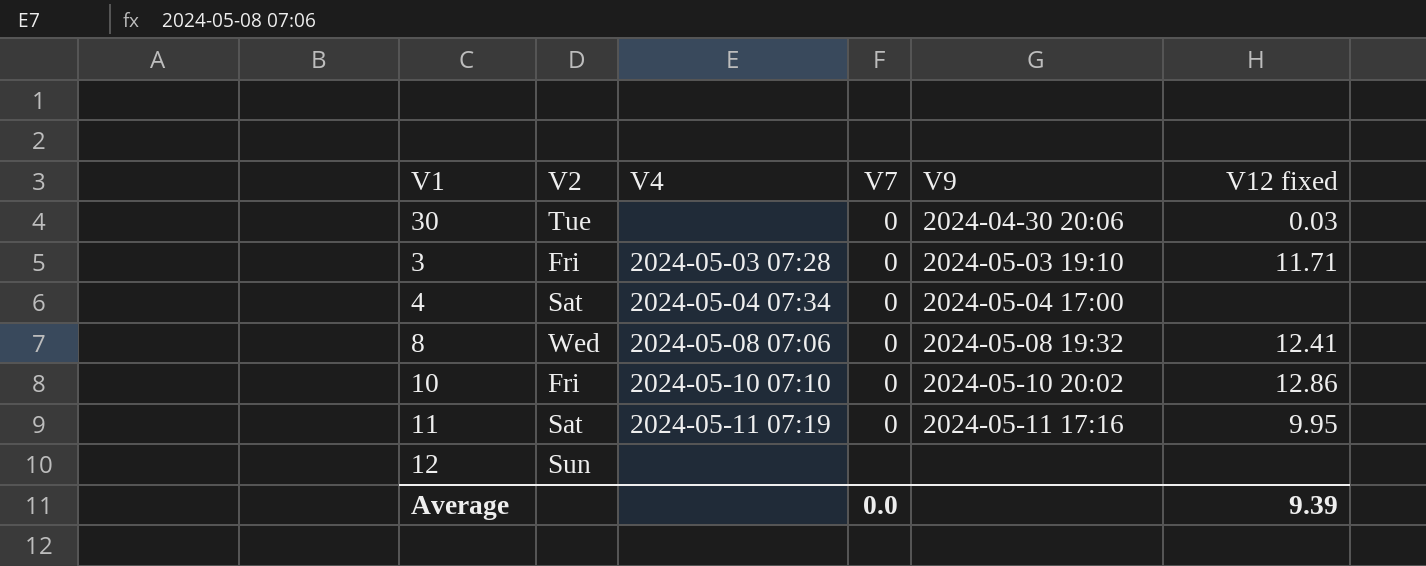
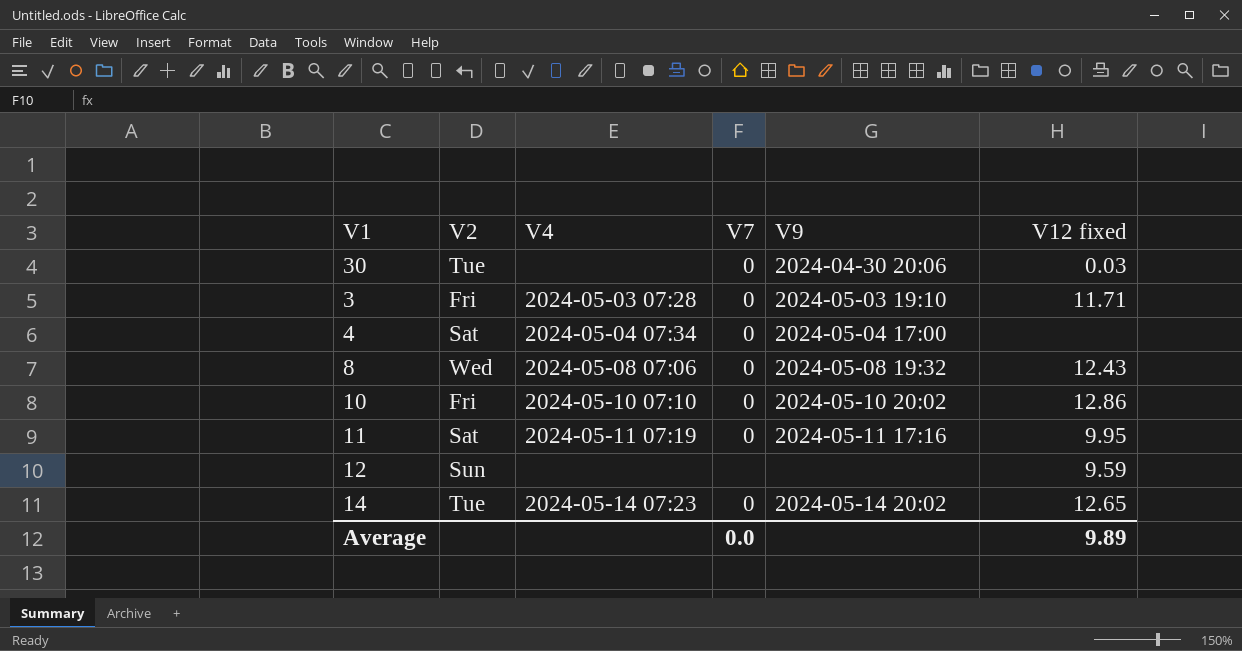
8 | V12 fixed: 12.41 -> 12.43
12 | V12 fixed: none -> 9.59
row 14: none -> Tue | 2024-05-14 07:23 | 0 | 2024-05-14 20:02 | 12.65
Average | V12 fixed: 9.39 -> 9.89

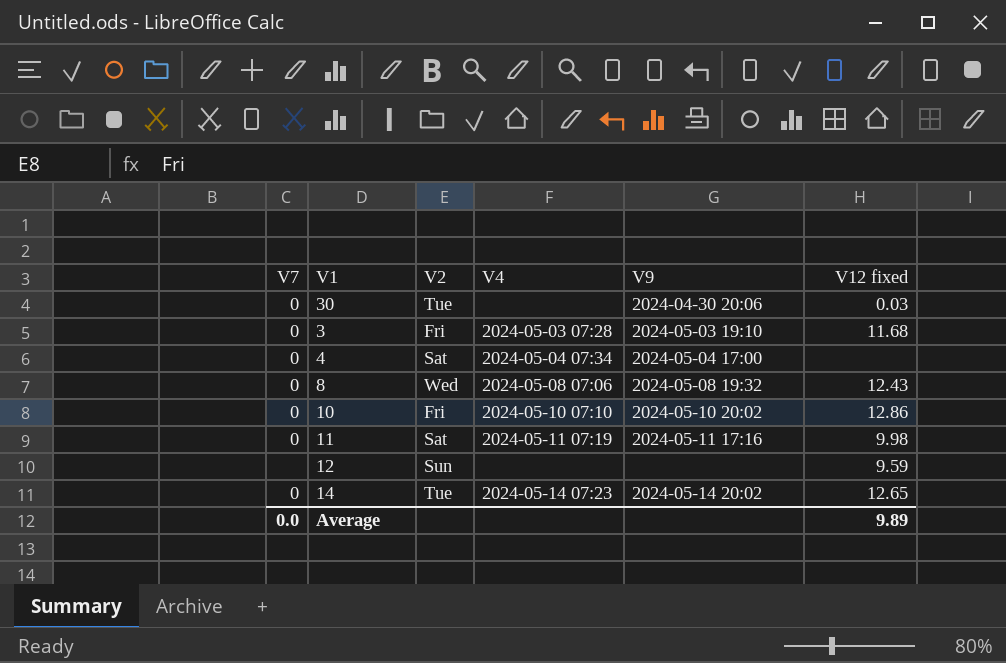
column V7 | position: 4 -> 1
3 | V12 fixed: 11.71 -> 11.68
11 | V12 fixed: 9.95 -> 9.98

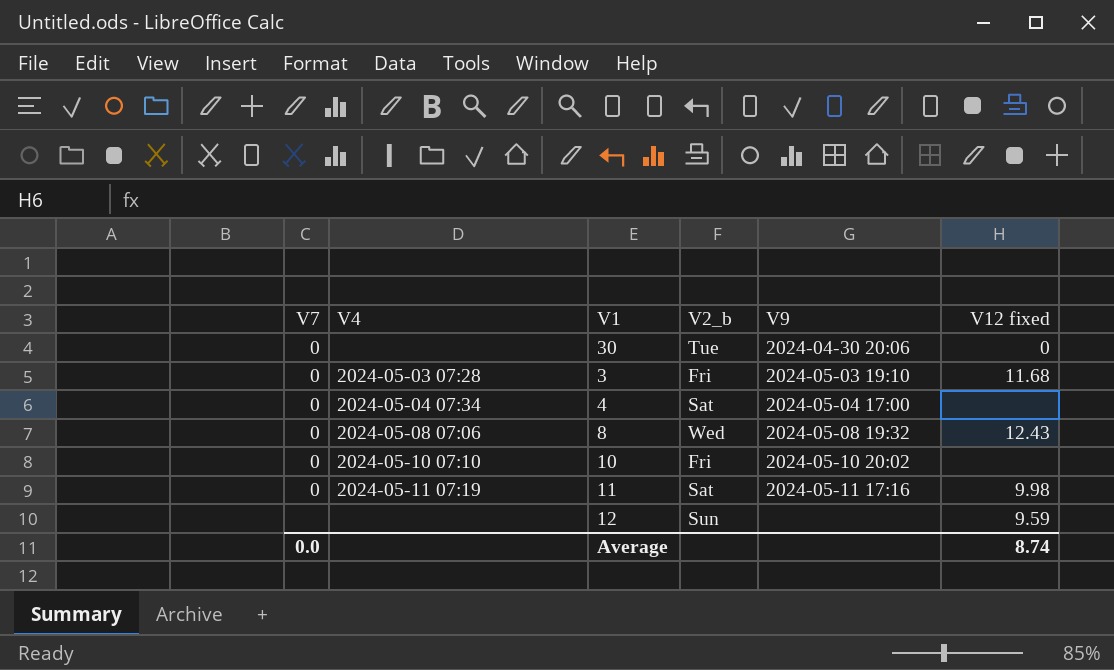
column V4 | position: 4 -> 2
column name: V2 -> V2_b
row 14: 0 | Tue | 2024-05-14 07:23 | 2024-05-14 20:02 | 12.65 -> none
30 | V12 fixed: 0.03 -> 0
10 | V12 fixed: 12.86 -> none
Average | V12 fixed: 9.89 -> 8.74

